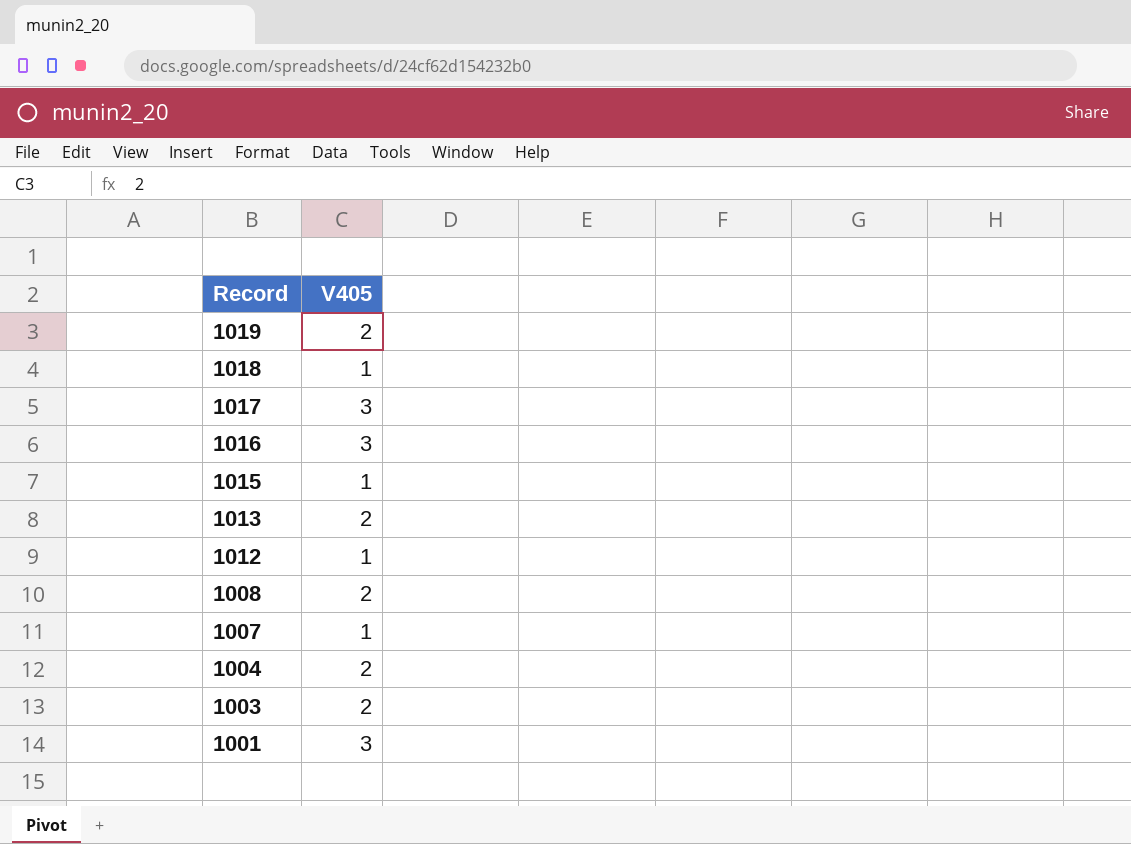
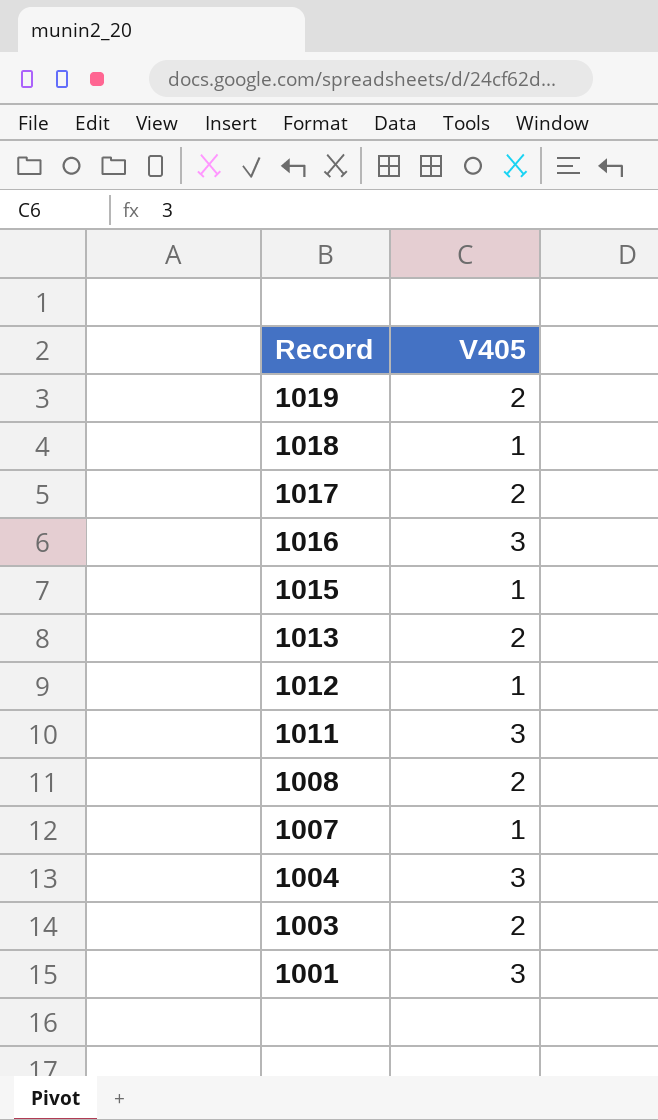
1017 | V405: 3 -> 2
row 1011: none -> 3
1004 | V405: 2 -> 3

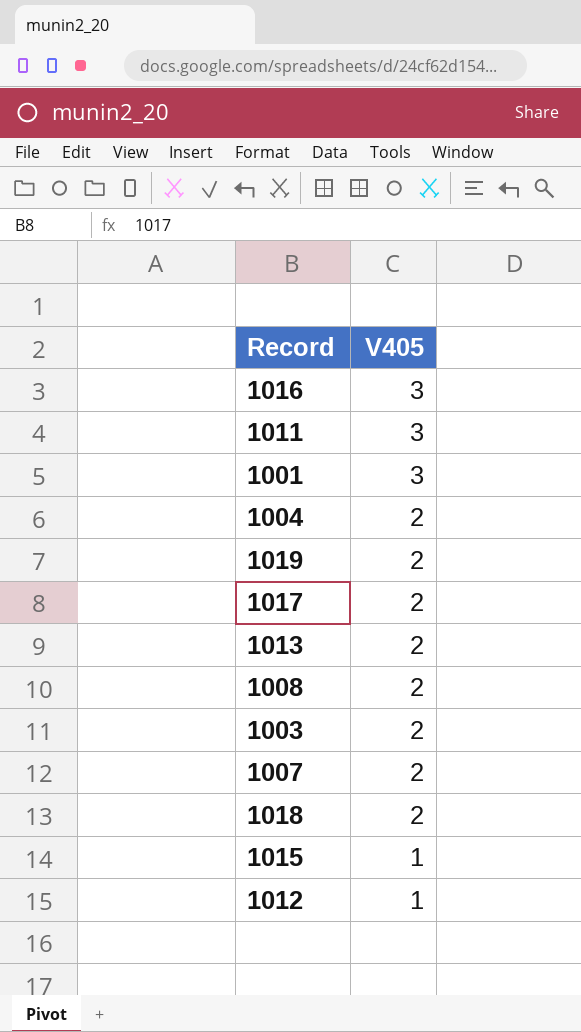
row order: Record descending -> V405 descending
1004 | V405: 3 -> 2
1007 | V405: 1 -> 2
1018 | V405: 1 -> 2

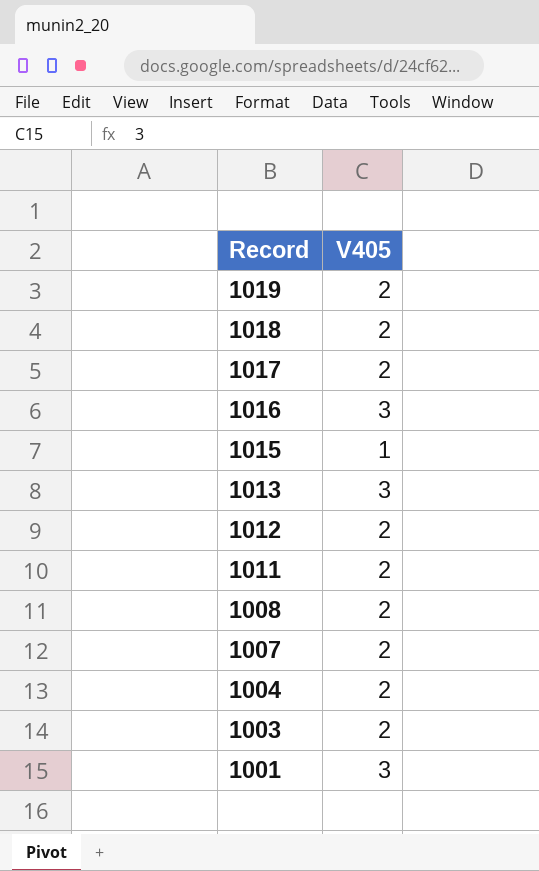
row order: V405 descending -> Record descending
1013 | V405: 2 -> 3
1012 | V405: 1 -> 2
1011 | V405: 3 -> 2

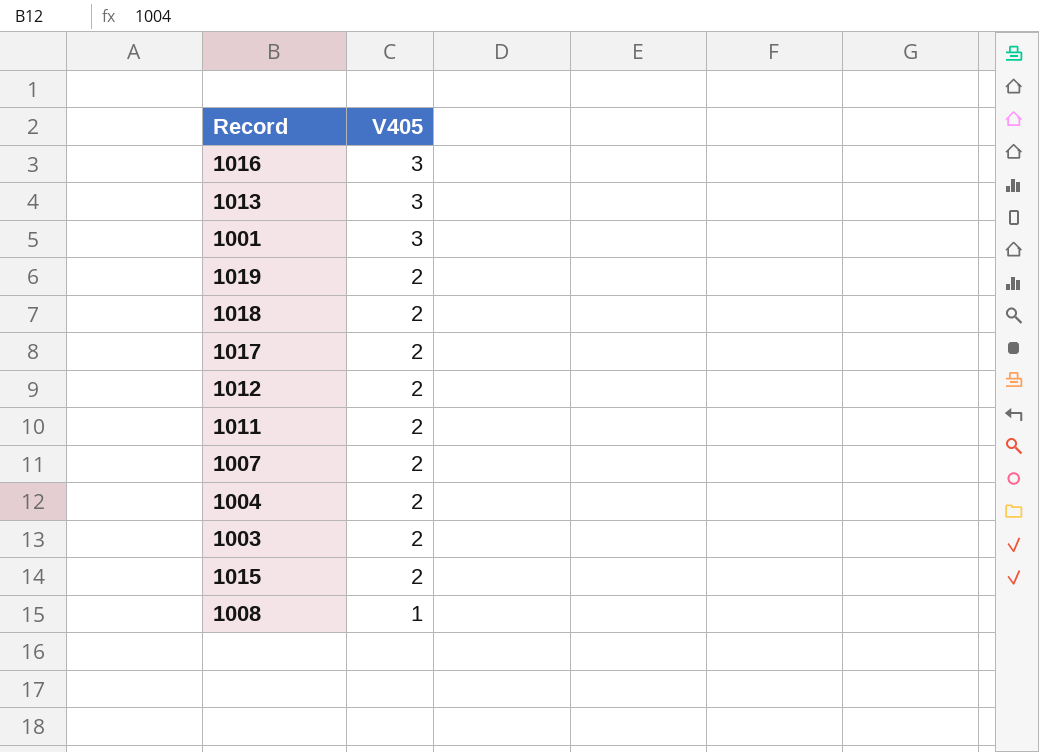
row order: Record descending -> V405 descending
1015 | V405: 1 -> 2
1008 | V405: 2 -> 1

